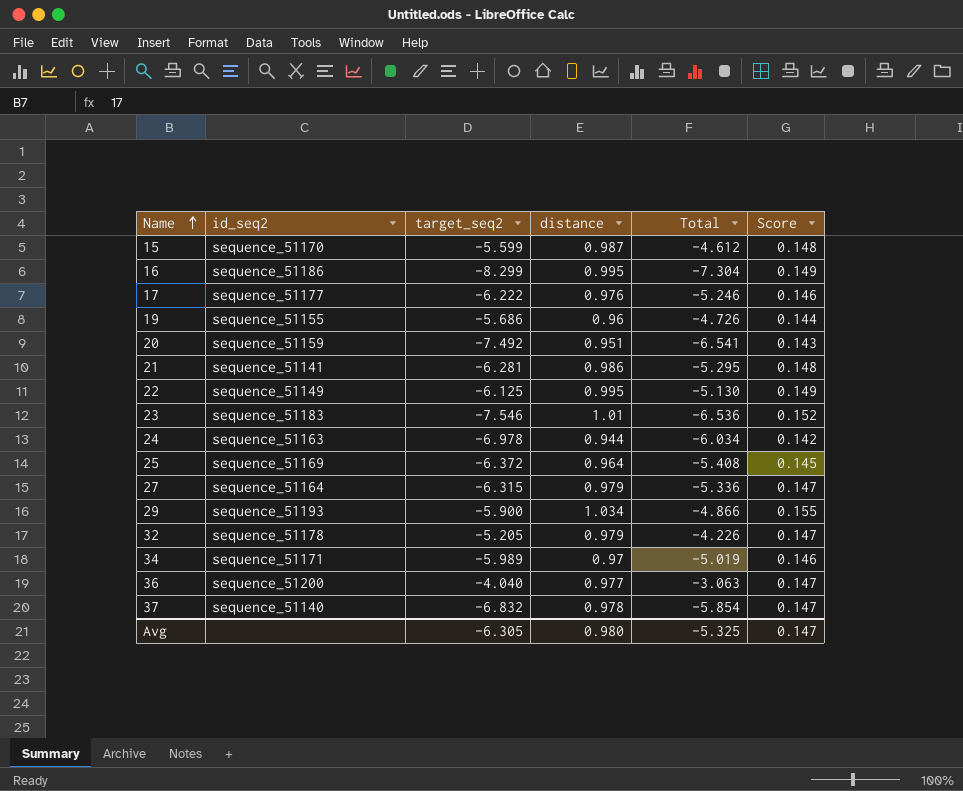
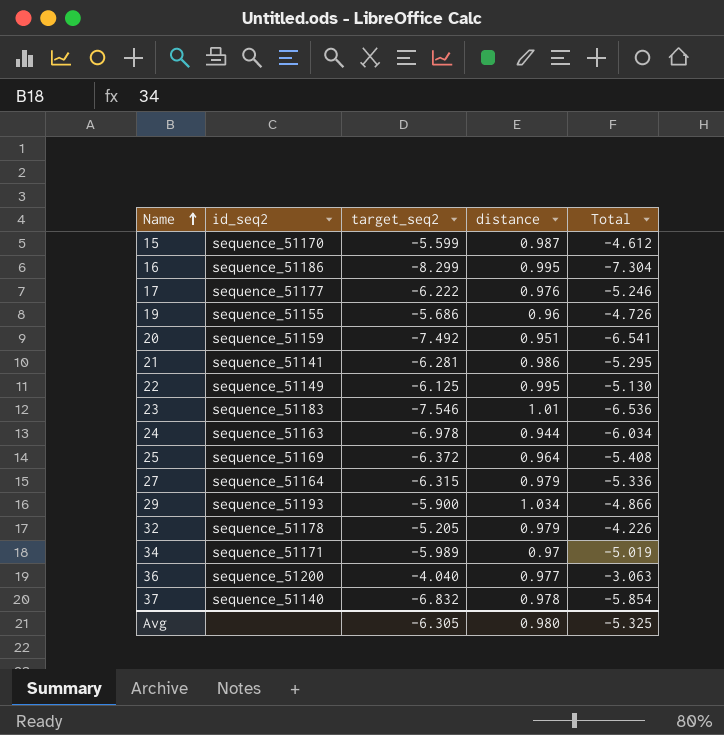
column Score | formula: [distance] * 0.15 -> none

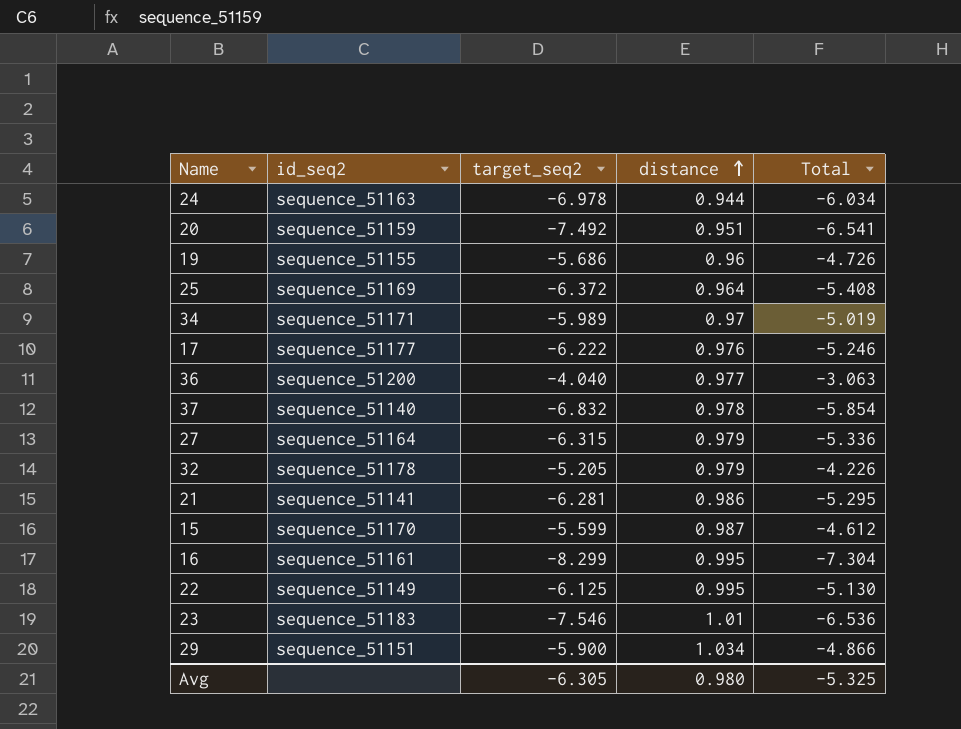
row order: Name ascending -> distance ascending
16 | id_seq2: sequence_51186 -> sequence_51161
29 | id_seq2: sequence_51193 -> sequence_51151

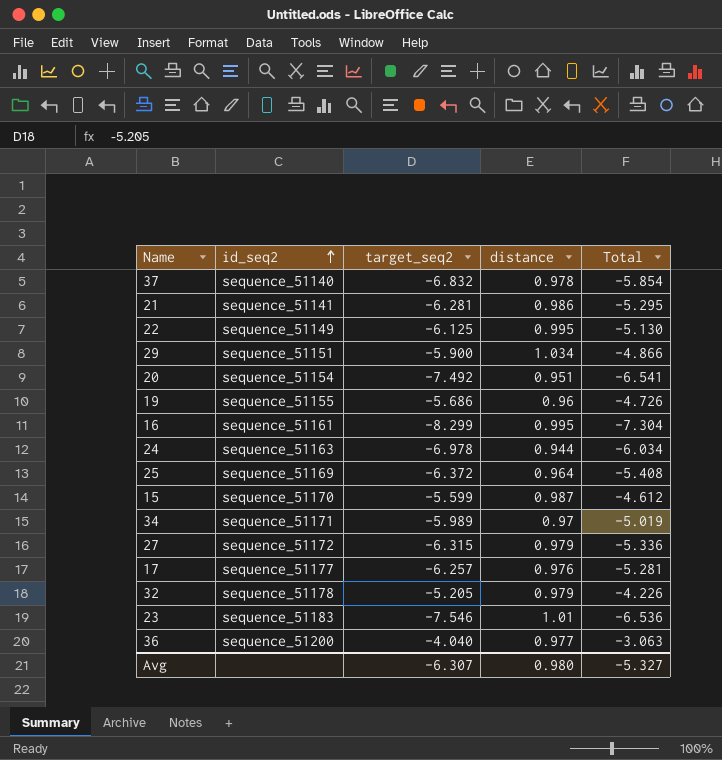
row order: distance ascending -> id_seq2 ascending
20 | id_seq2: sequence_51159 -> sequence_51154
27 | id_seq2: sequence_51164 -> sequence_51172
17 | target_seq2: -6.222 -> -6.257
17 | Total: -5.246 -> -5.281
Avg | target_seq2: -6.305 -> -6.307
Avg | Total: -5.325 -> -5.327

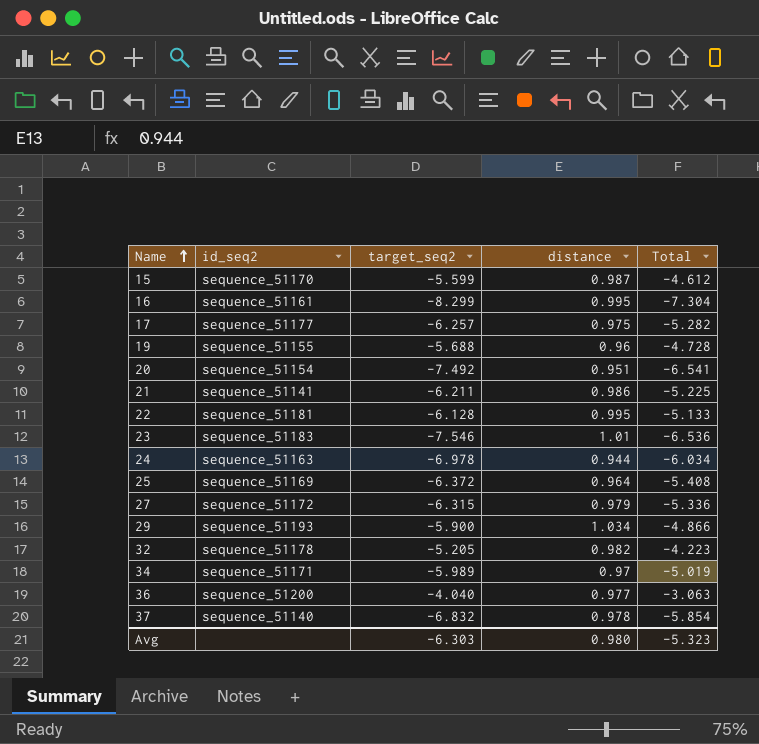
row order: id_seq2 ascending -> Name ascending
17 | distance: 0.976 -> 0.975
17 | Total: -5.281 -> -5.282
19 | target_seq2: -5.686 -> -5.688
19 | Total: -4.726 -> -4.728
21 | target_seq2: -6.281 -> -6.211
21 | Total: -5.295 -> -5.225
22 | id_seq2: sequence_51149 -> sequence_51181
22 | target_seq2: -6.125 -> -6.128
22 | Total: -5.130 -> -5.133
29 | id_seq2: sequence_51151 -> sequence_51193
32 | distance: 0.979 -> 0.982
32 | Total: -4.226 -> -4.223
Avg | target_seq2: -6.307 -> -6.303
Avg | Total: -5.327 -> -5.323

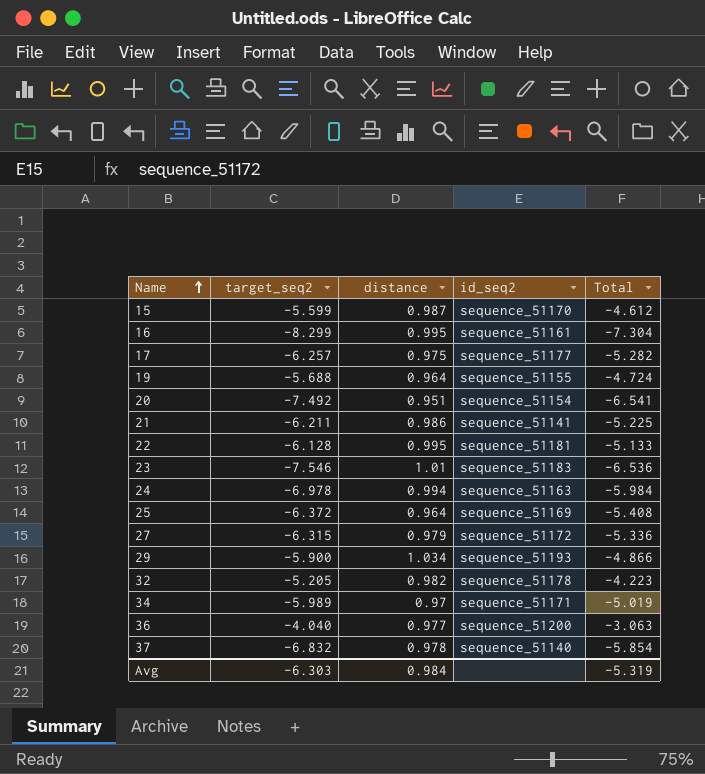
column id_seq2 | position: 2 -> 4
19 | distance: 0.96 -> 0.964
19 | Total: -4.728 -> -4.724
24 | distance: 0.944 -> 0.994
24 | Total: -6.034 -> -5.984
Avg | distance: 0.980 -> 0.984
Avg | Total: -5.323 -> -5.319

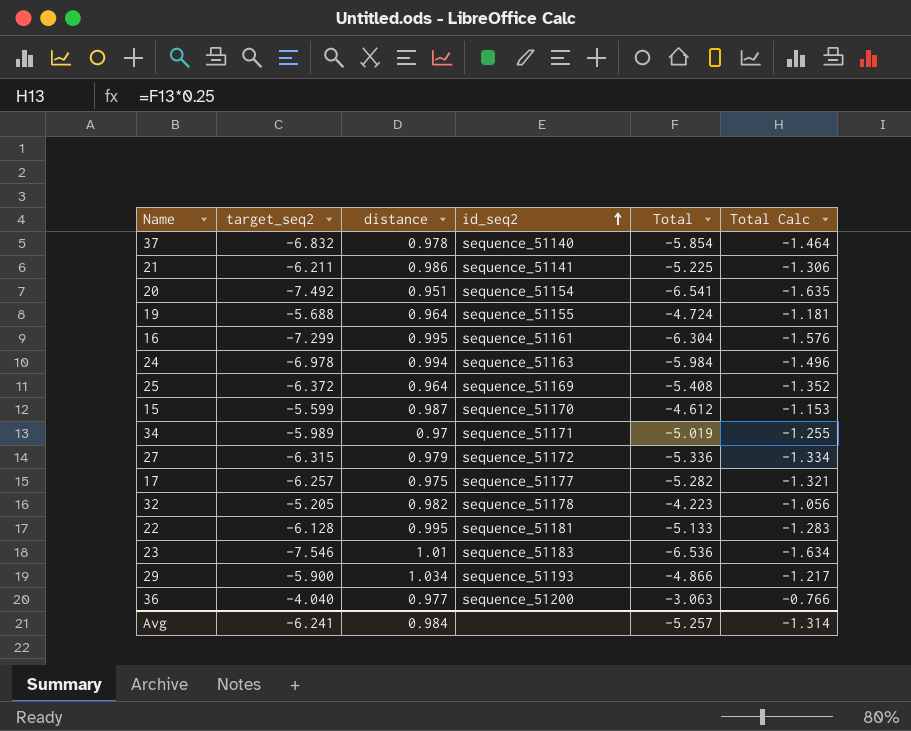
row order: Name ascending -> id_seq2 ascending
column Total Calc | formula: none -> [Total] * 0.25
16 | target_seq2: -8.299 -> -7.299
16 | Total: -7.304 -> -6.304
Avg | target_seq2: -6.303 -> -6.241
Avg | Total: -5.319 -> -5.257

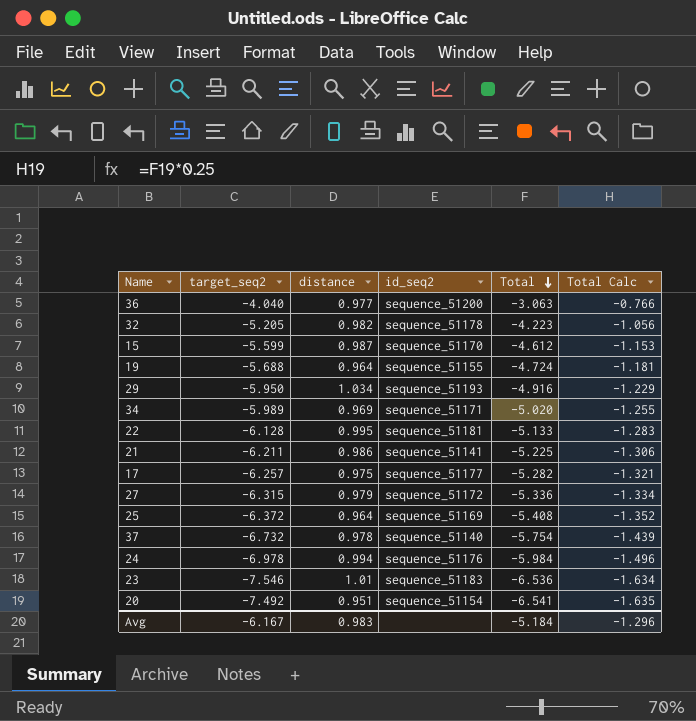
row order: id_seq2 ascending -> Total descending
row 16: -7.299 | 0.995 | sequence_51161 | -6.304 | -1.576 -> none
29 | target_seq2: -5.900 -> -5.950
29 | Total: -4.866 -> -4.916
29 | Total Calc: -1.217 -> -1.229
34 | distance: 0.97 -> 0.969
34 | Total: -5.019 -> -5.020
37 | target_seq2: -6.832 -> -6.732
37 | Total: -5.854 -> -5.754
37 | Total Calc: -1.464 -> -1.439
24 | id_seq2: sequence_51163 -> sequence_51176
Avg | target_seq2: -6.241 -> -6.167
Avg | distance: 0.984 -> 0.983
Avg | Total: -5.257 -> -5.184
Avg | Total Calc: -1.314 -> -1.296

